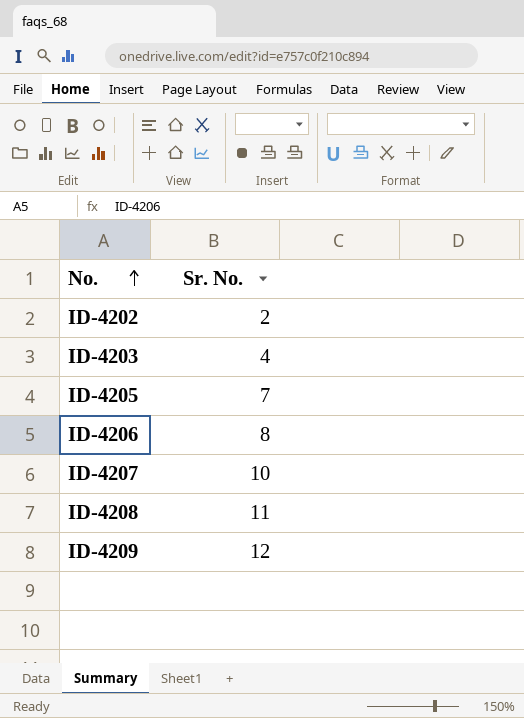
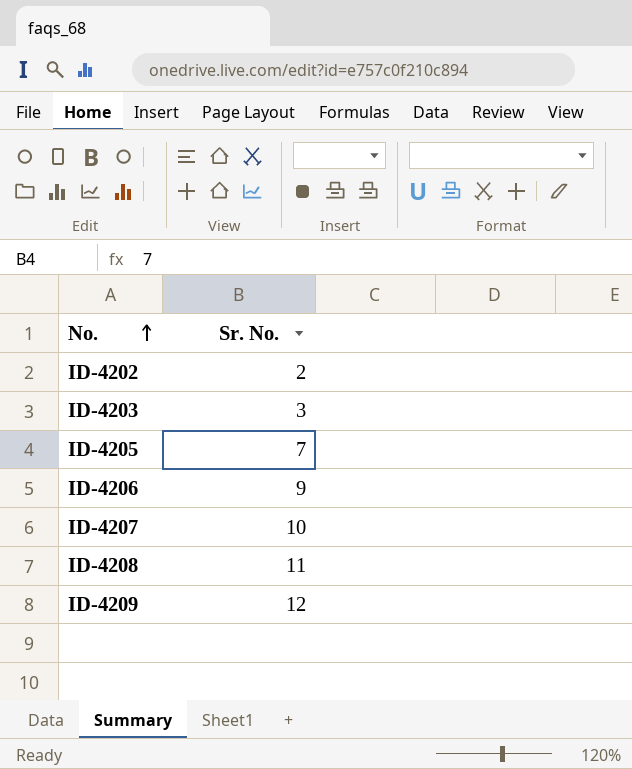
ID-4203 | Sr. No.: 4 -> 3
ID-4206 | Sr. No.: 8 -> 9

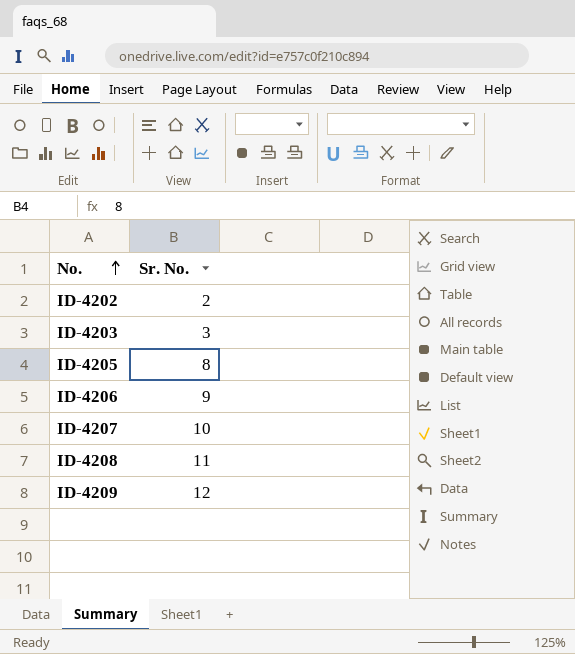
ID-4205 | Sr. No.: 7 -> 8

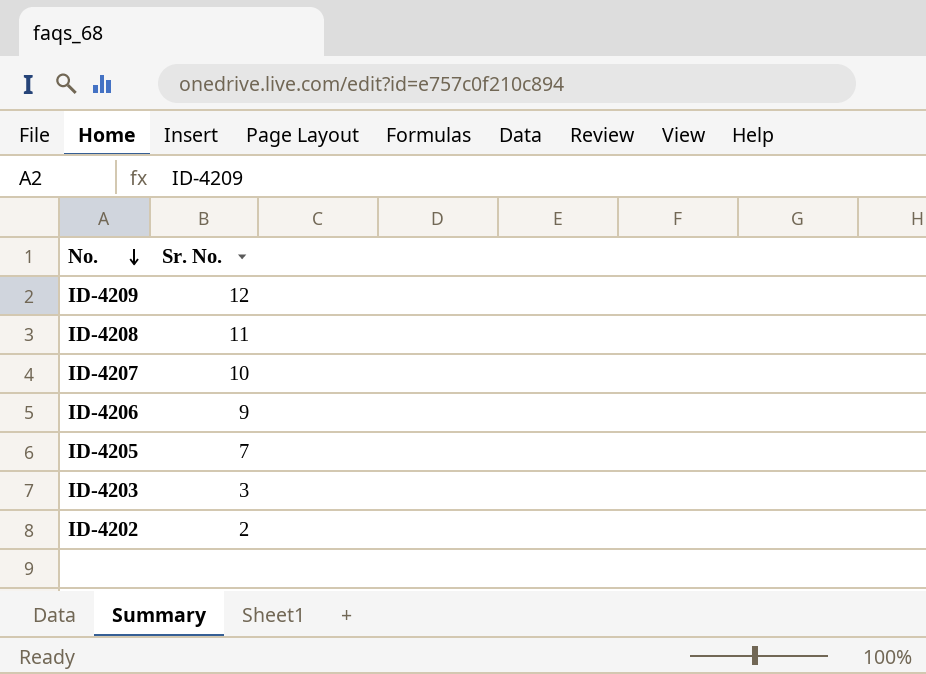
row order: No. ascending -> No. descending
ID-4205 | Sr. No.: 8 -> 7

